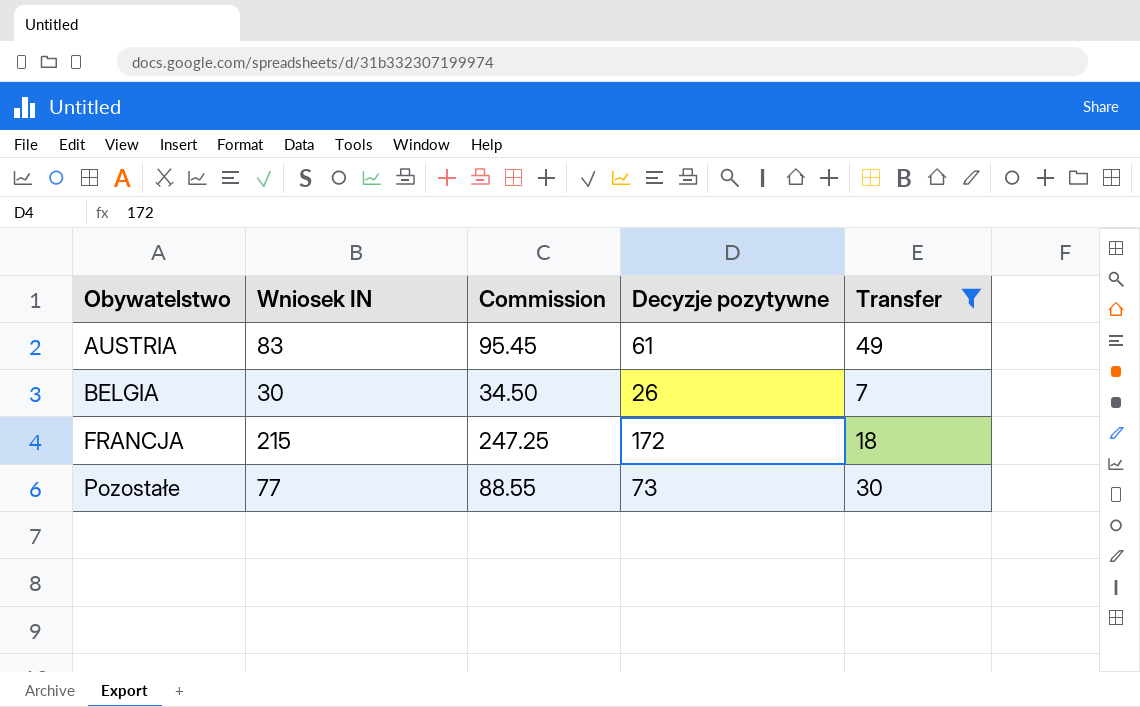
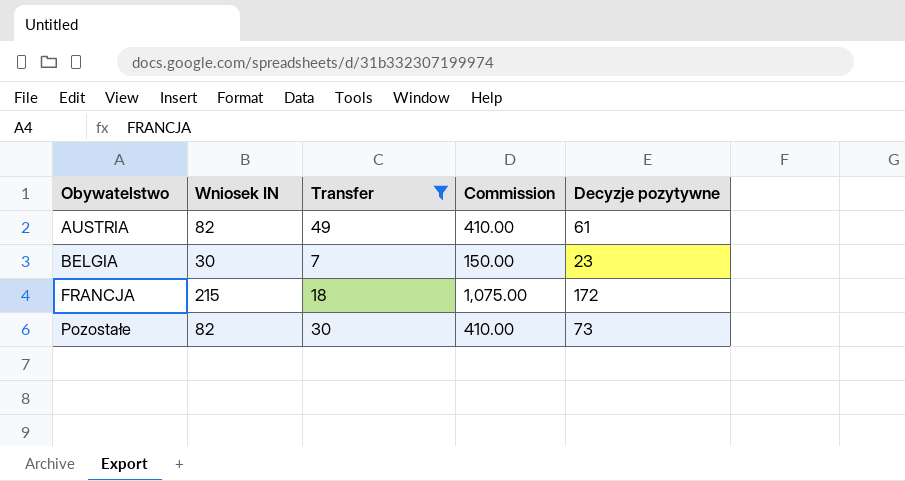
column Transfer | position: 5 -> 3
column Commission | formula: [Wniosek IN] * 1.15 -> [Wniosek IN] * 5
AUSTRIA | Wniosek IN: 83 -> 82
BELGIA | Decyzje pozytywne: 26 -> 23
Pozostałe | Wniosek IN: 77 -> 82

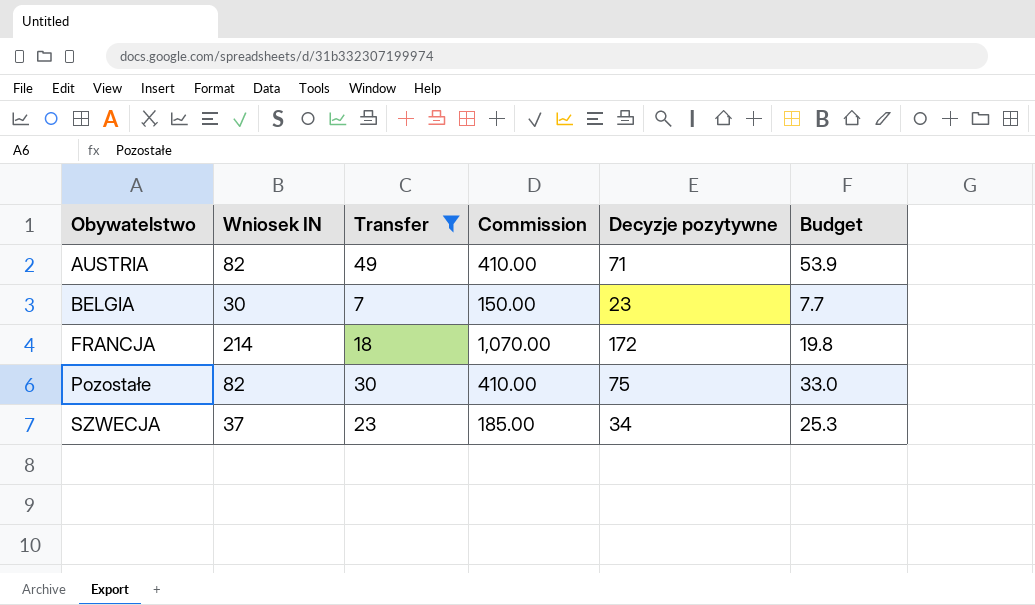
column Budget | formula: none -> [Transfer] * 1.1
AUSTRIA | Decyzje pozytywne: 61 -> 71
FRANCJA | Wniosek IN: 215 -> 214
FRANCJA | Commission: 1,075.00 -> 1,070.00
Pozostałe | Decyzje pozytywne: 73 -> 75
row SZWECJA: none -> 37 | 23 | 185.00 | 34 | 25.3

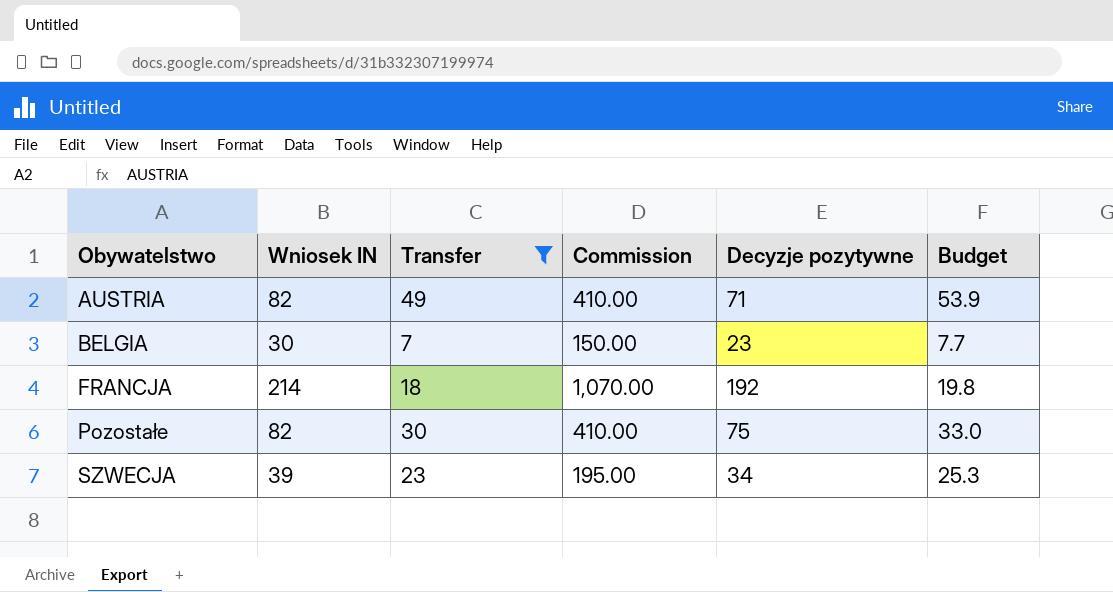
FRANCJA | Decyzje pozytywne: 172 -> 192
SZWECJA | Wniosek IN: 37 -> 39
SZWECJA | Commission: 185.00 -> 195.00

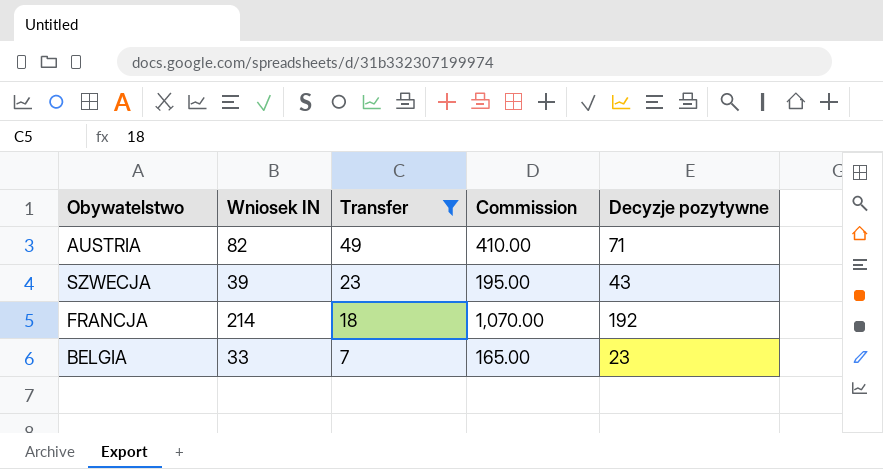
row order: Obywatelstwo ascending -> Transfer descending
column Budget | formula: [Transfer] * 1.1 -> none
row Pozostałe: 82 | 30 | 410.00 | 75 | 33.0 -> none
SZWECJA | Decyzje pozytywne: 34 -> 43
BELGIA | Wniosek IN: 30 -> 33
BELGIA | Commission: 150.00 -> 165.00

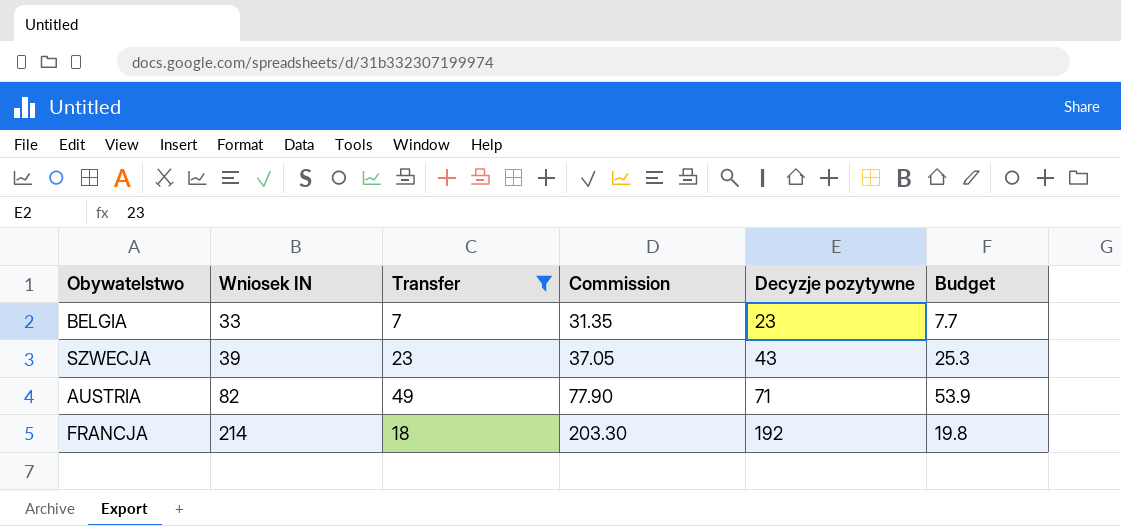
row order: Transfer descending -> Wniosek IN ascending
column Commission | formula: [Wniosek IN] * 5 -> [Wniosek IN] * 0.95
column Budget | formula: none -> [Transfer] * 1.1

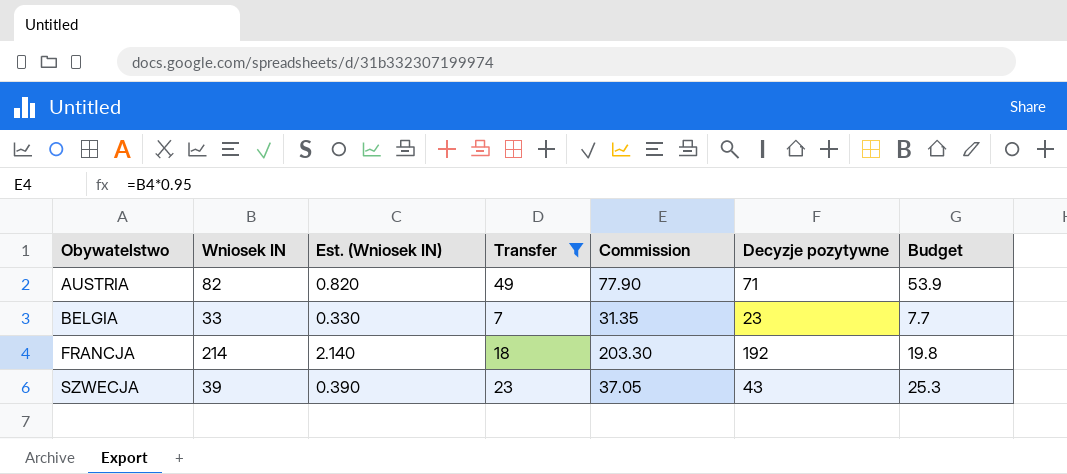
row order: Wniosek IN ascending -> Obywatelstwo ascending
column Est. (Wniosek IN) | formula: none -> [Wniosek IN] * 0.01

